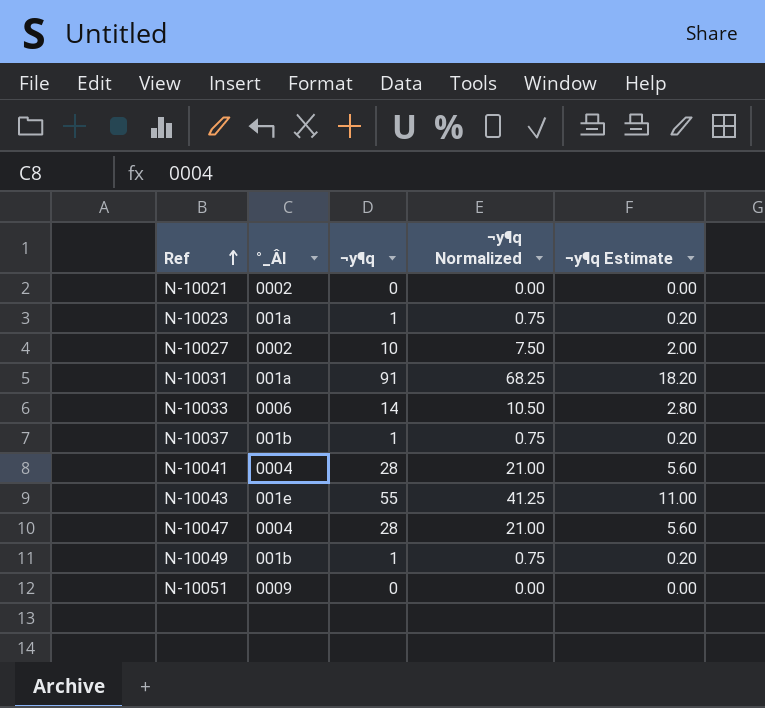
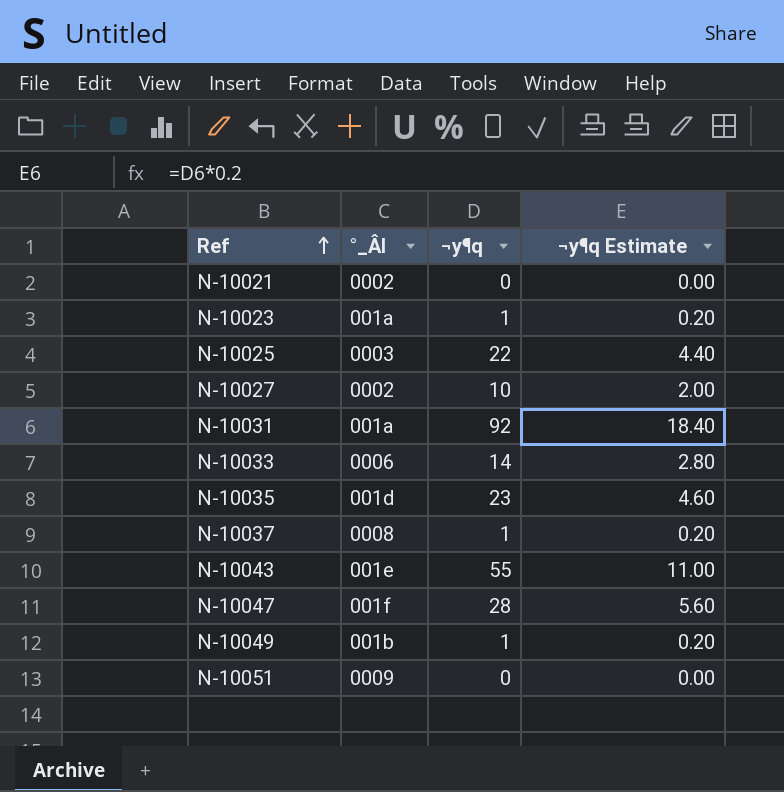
column ¬y¶q Normalized | formula: [¬y¶q] * 0.75 -> none
row N-10041: 0004 | 28 | 21.00 | 5.60 -> none
row N-10025: none -> 0003 | 22 | 4.40
N-10031 | ¬y¶q: 91 -> 92
N-10031 | ¬y¶q Estimate: 18.20 -> 18.40
row N-10035: none -> 001d | 23 | 4.60
N-10037 | °_ÂI: 001b -> 0008
N-10047 | °_ÂI: 0004 -> 001f

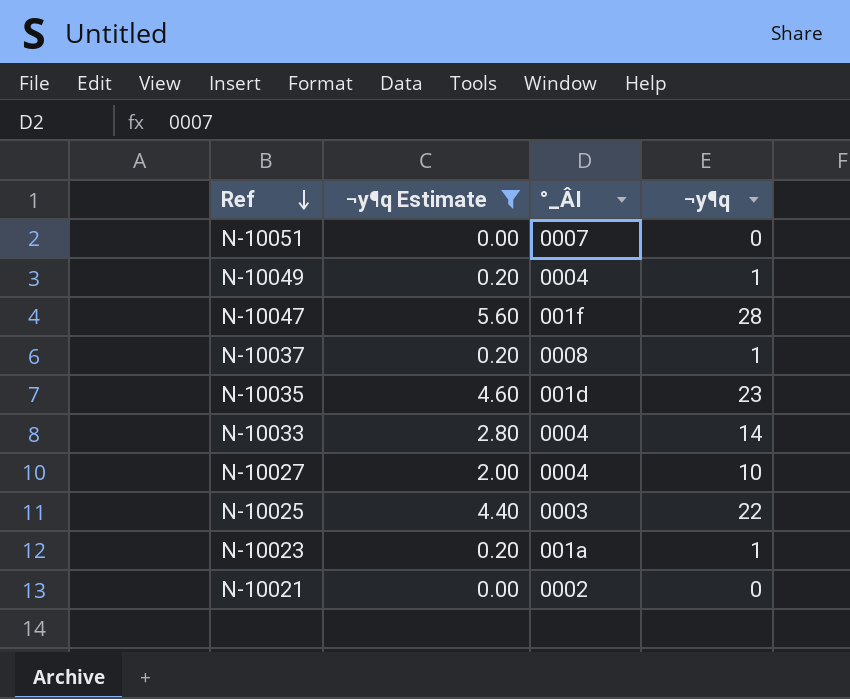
filter: none -> ¬y¶q Estimate <= 5.60
row order: Ref ascending -> Ref descending
column ¬y¶q Estimate | position: 4 -> 2
N-10051 | °_ÂI: 0009 -> 0007
N-10049 | °_ÂI: 001b -> 0004
N-10033 | °_ÂI: 0006 -> 0004
N-10027 | °_ÂI: 0002 -> 0004

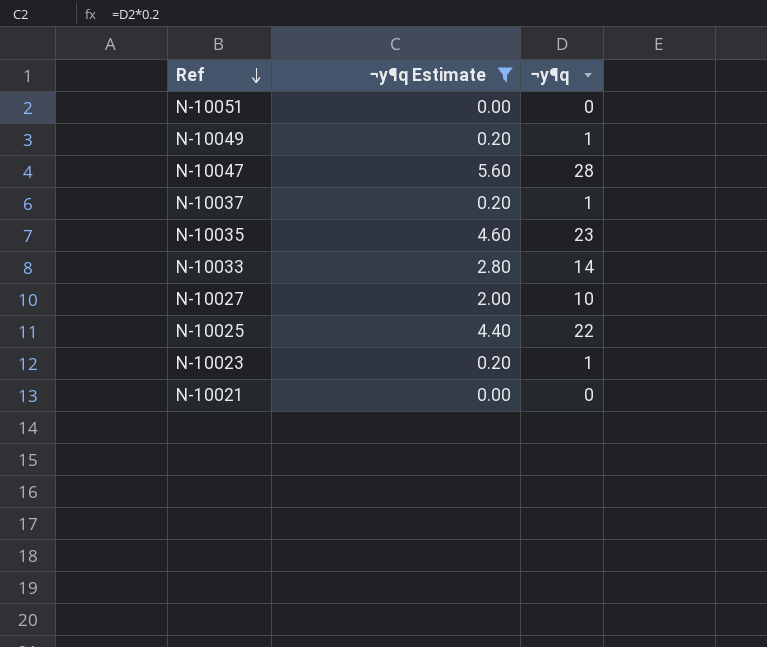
column °_ÂI | position: 3 -> none

